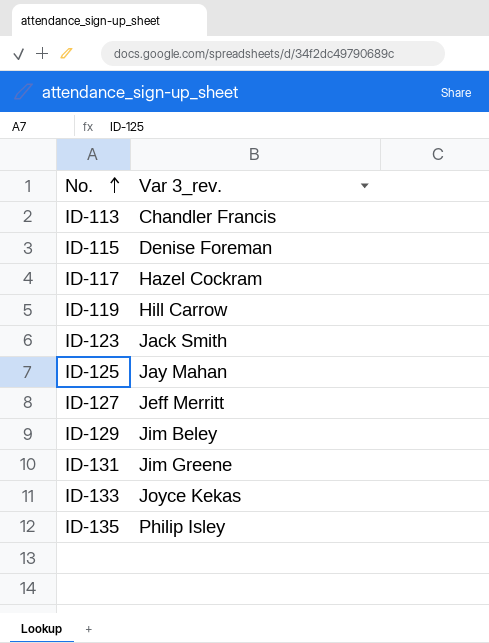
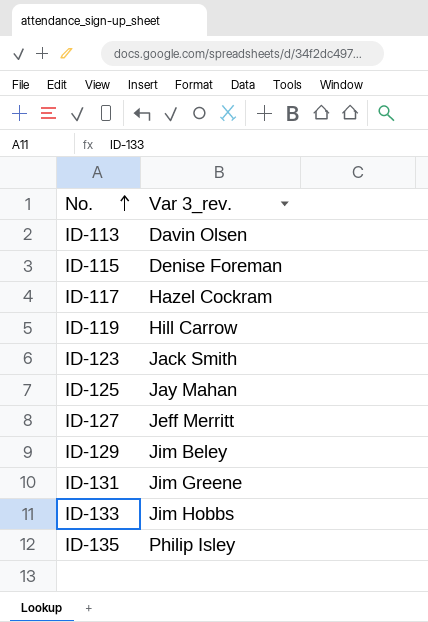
ID-113 | Var 3_rev.: Chandler Francis -> Davin Olsen
ID-133 | Var 3_rev.: Joyce Kekas -> Jim Hobbs

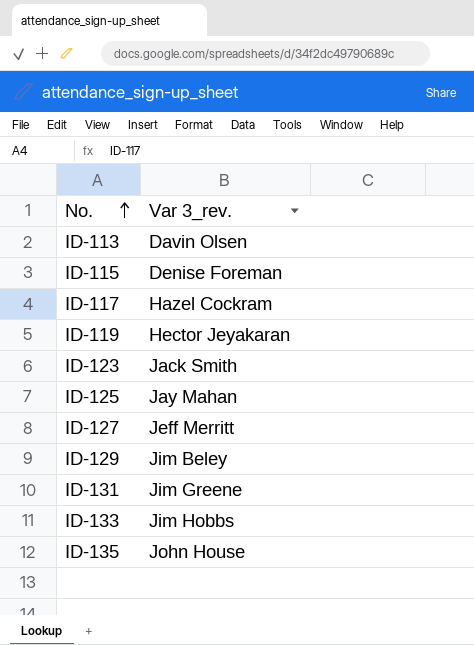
ID-119 | Var 3_rev.: Hill Carrow -> Hector Jeyakaran
ID-135 | Var 3_rev.: Philip Isley -> John House

